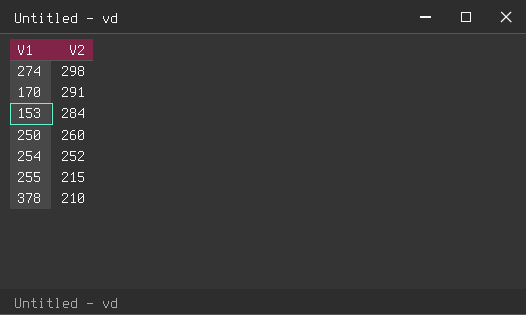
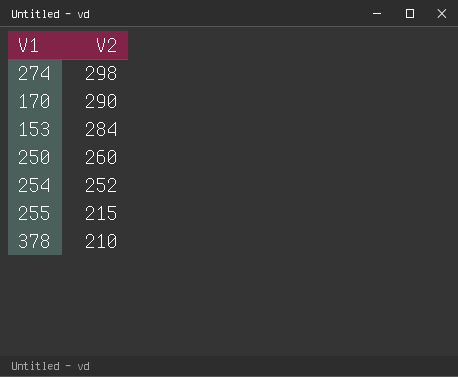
170 | V2: 291 -> 290

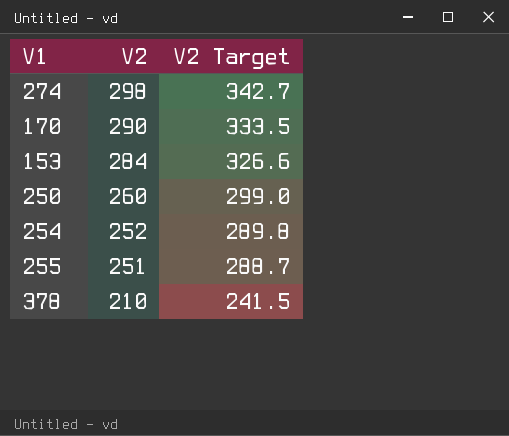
column V2 Target | formula: none -> [V2] * 1.15
255 | V2: 215 -> 251

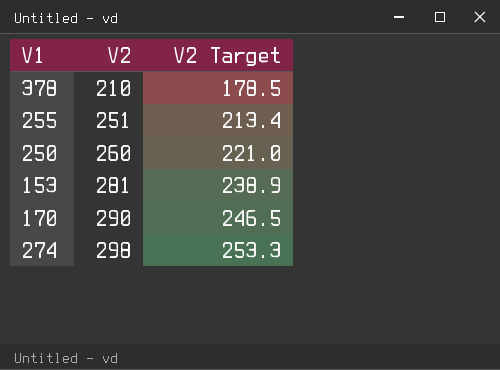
row order: V2 descending -> V2 ascending
column V2 Target | formula: [V2] * 1.15 -> [V2] * 0.85
row 254: 252 | 289.8 -> none
153 | V2: 284 -> 281

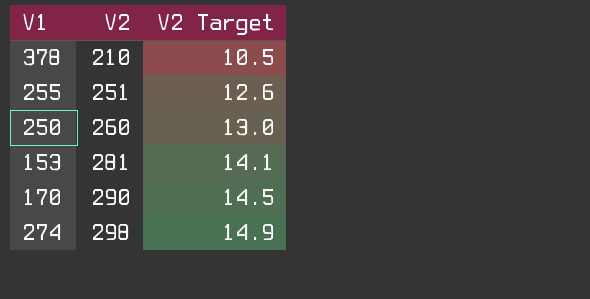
column V2 Target | formula: [V2] * 0.85 -> [V2] * 0.05

